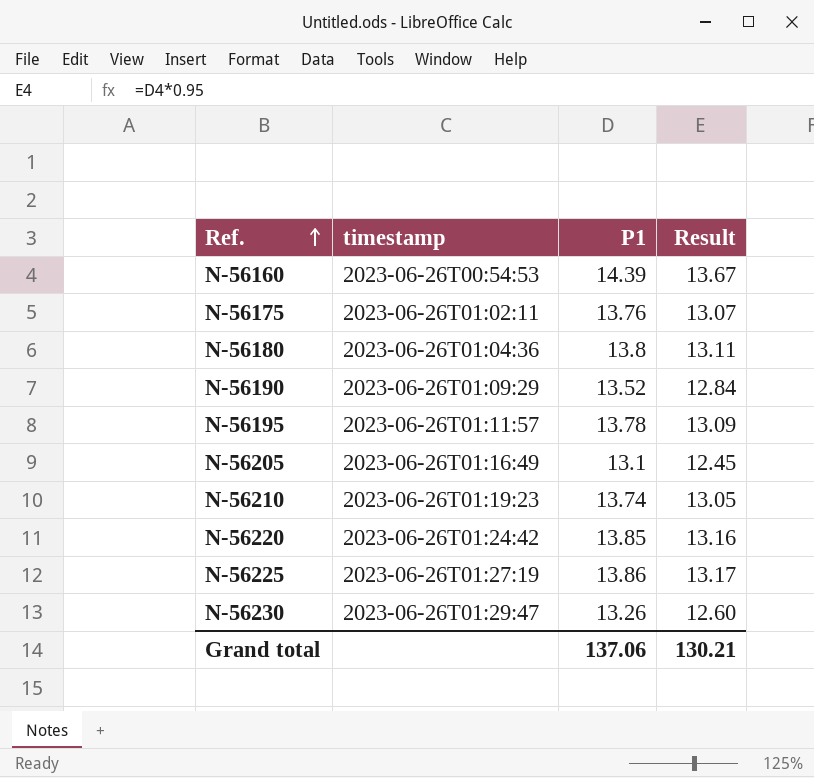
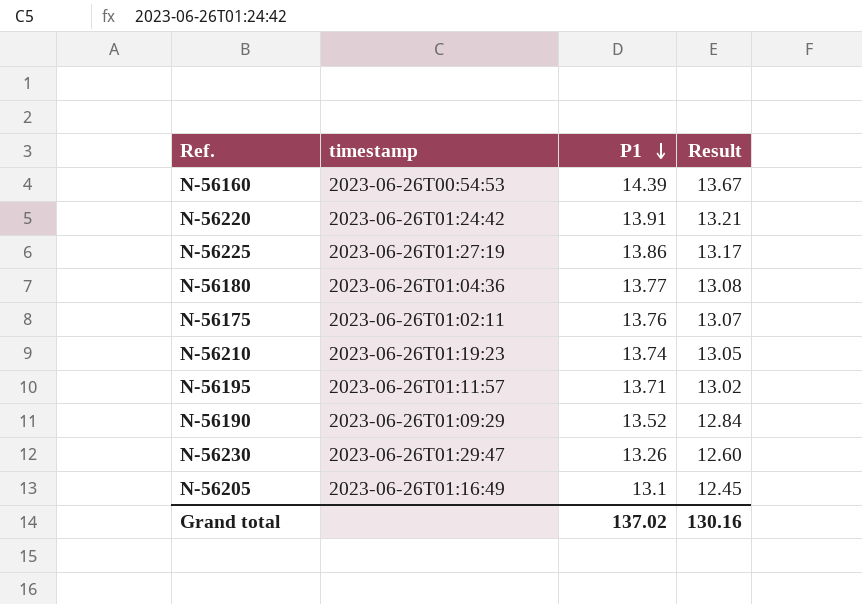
row order: Ref. ascending -> P1 descending
N-56220 | P1: 13.85 -> 13.91
N-56220 | Result: 13.16 -> 13.21
N-56180 | P1: 13.8 -> 13.77
N-56180 | Result: 13.11 -> 13.08
N-56195 | P1: 13.78 -> 13.71
N-56195 | Result: 13.09 -> 13.02
Grand total | P1: 137.06 -> 137.02
Grand total | Result: 130.21 -> 130.16

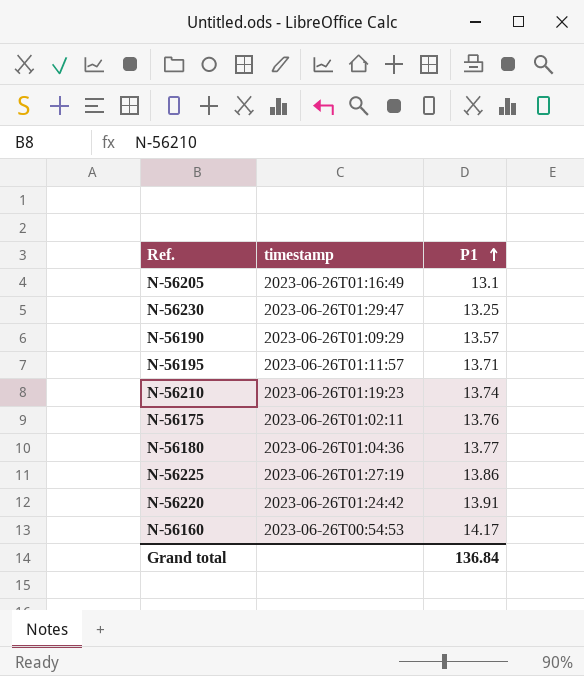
row order: P1 descending -> P1 ascending
column Result | formula: [P1] * 0.95 -> none
N-56230 | P1: 13.26 -> 13.25
N-56190 | P1: 13.52 -> 13.57
N-56160 | P1: 14.39 -> 14.17
Grand total | P1: 137.02 -> 136.84

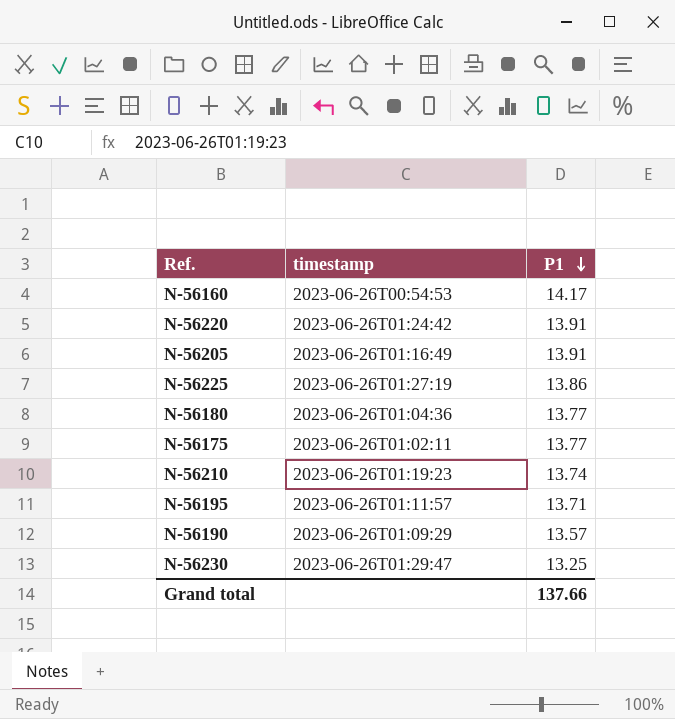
row order: P1 ascending -> P1 descending
N-56205 | P1: 13.1 -> 13.91
N-56175 | P1: 13.76 -> 13.77
Grand total | P1: 136.84 -> 137.66

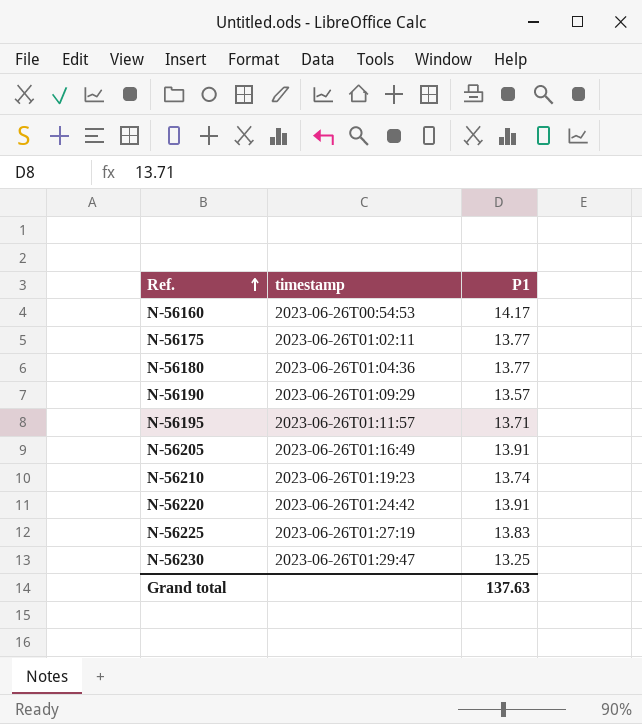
row order: P1 descending -> Ref. ascending
N-56225 | P1: 13.86 -> 13.83
Grand total | P1: 137.66 -> 137.63

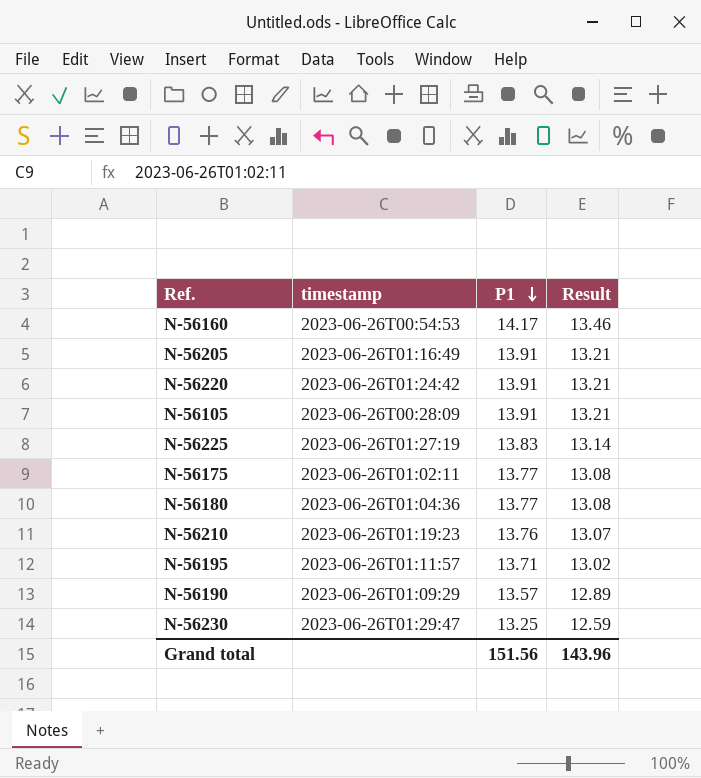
row order: Ref. ascending -> P1 descending
column Result | formula: none -> [P1] * 0.95
row N-56105: none -> 2023-06-26T00:28:09 | 13.91 | 13.21
N-56210 | P1: 13.74 -> 13.76
Grand total | P1: 137.63 -> 151.56

